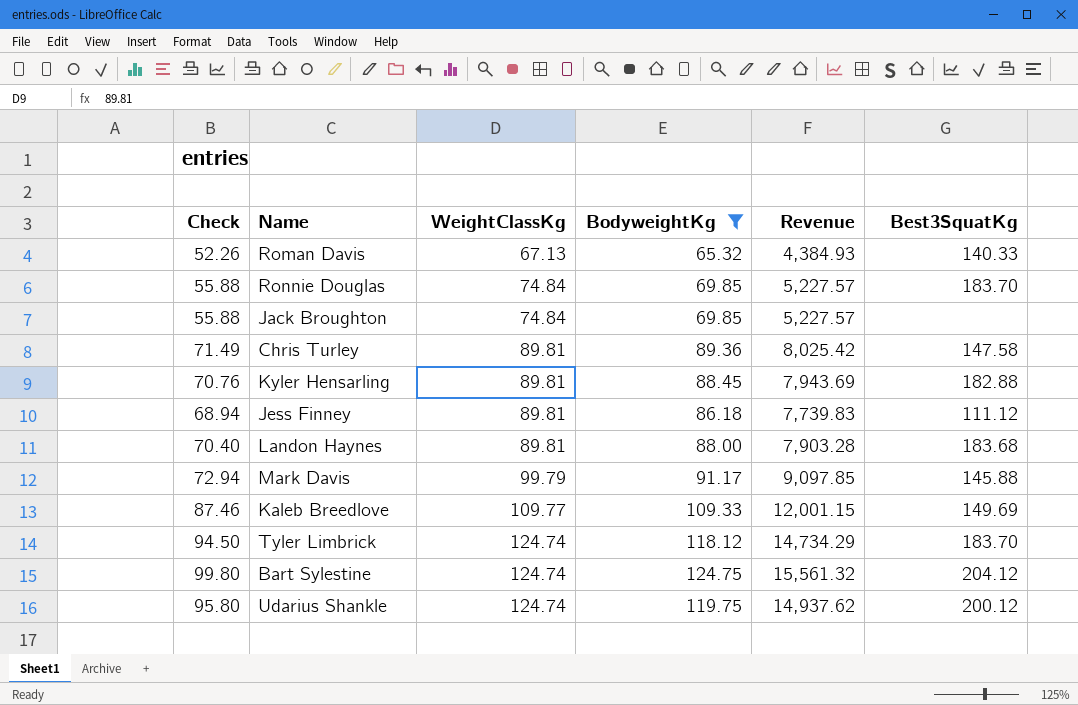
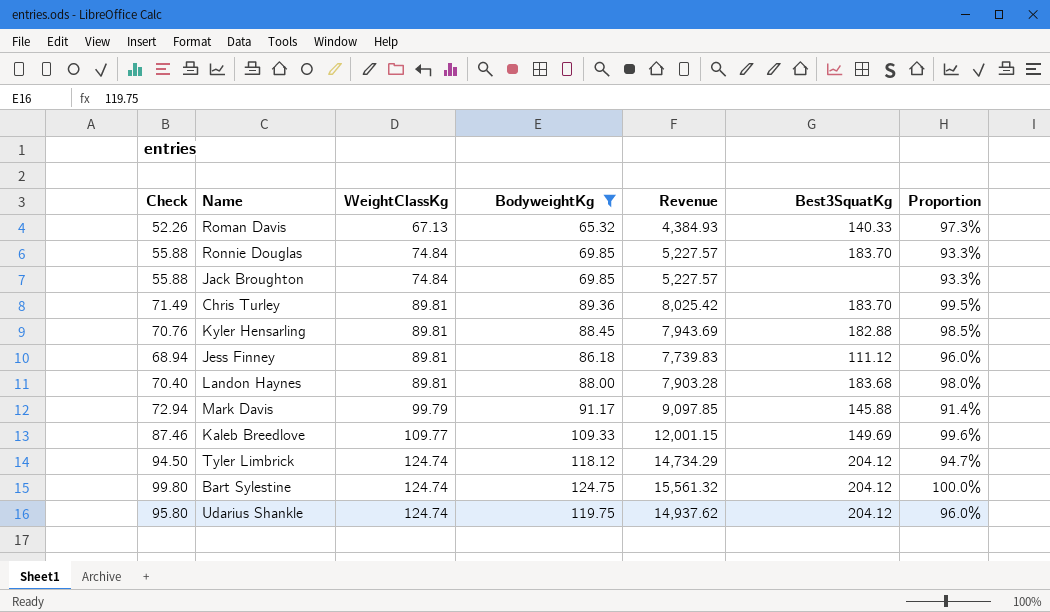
column Proportion | formula: none -> [BodyweightKg] / [WeightClassKg]
Chris Turley | Best3SquatKg: 147.58 -> 183.70
Tyler Limbrick | Best3SquatKg: 183.70 -> 204.12
Udarius Shankle | Best3SquatKg: 200.12 -> 204.12

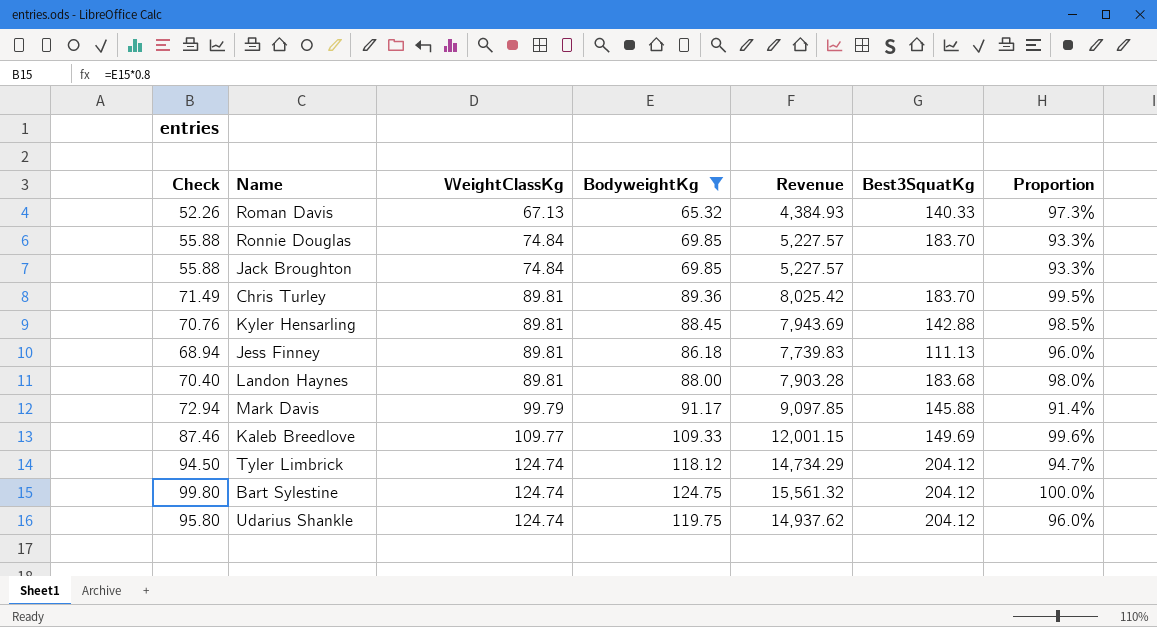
Kyler Hensarling | Best3SquatKg: 182.88 -> 142.88
Jess Finney | Best3SquatKg: 111.12 -> 111.13

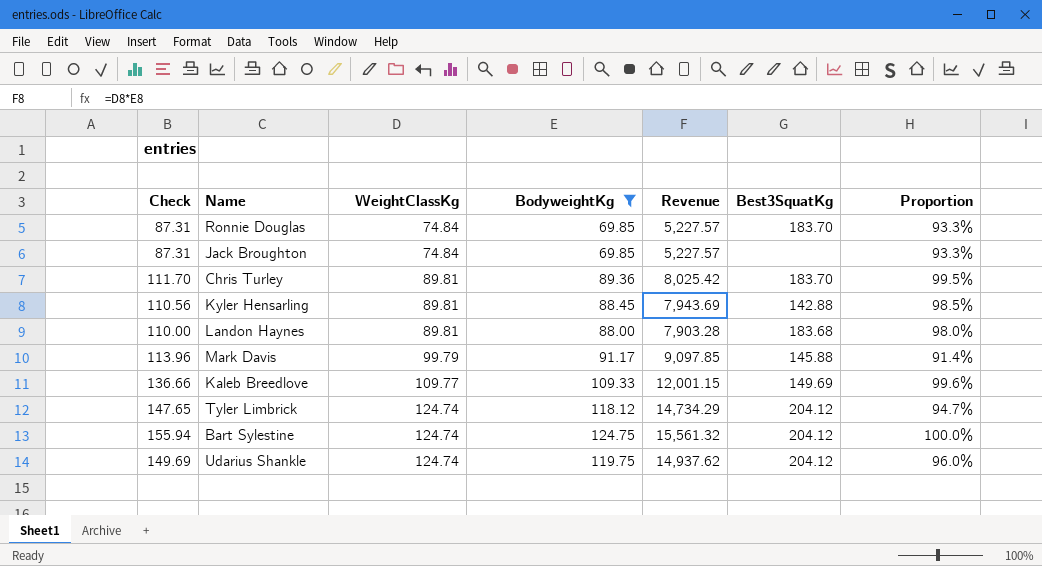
column Check | formula: [BodyweightKg] * 0.8 -> [BodyweightKg] * 1.25
row Roman Davis: 52.26 | 67.13 | 65.32 | 4,384.93 | 140.33 | 97.3% -> none
row Jess Finney: 68.94 | 89.81 | 86.18 | 7,739.83 | 111.13 | 96.0% -> none

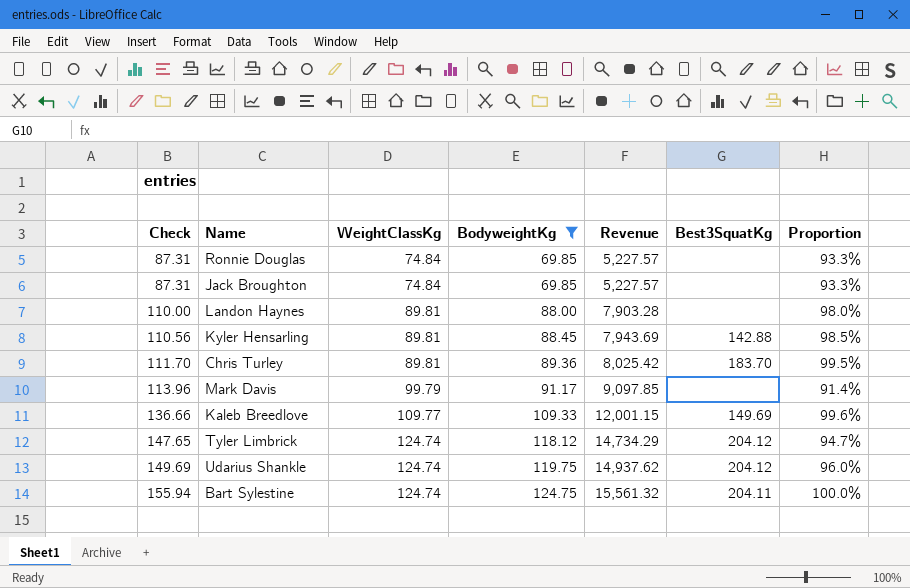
row order: WeightClassKg ascending -> Check ascending
Ronnie Douglas | Best3SquatKg: 183.70 -> none
Landon Haynes | Best3SquatKg: 183.68 -> none
Mark Davis | Best3SquatKg: 145.88 -> none
Bart Sylestine | Best3SquatKg: 204.12 -> 204.11

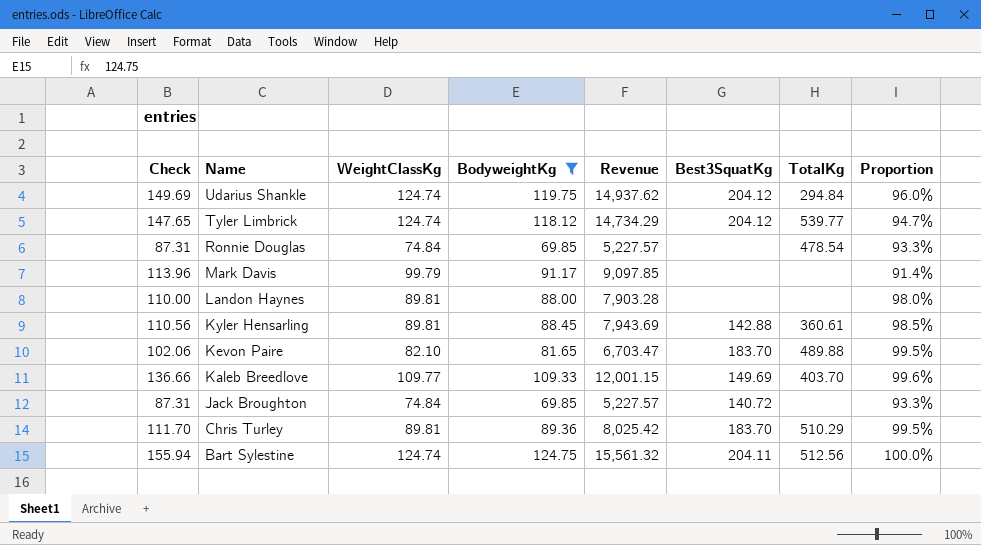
row order: Check ascending -> Name descending
column TotalKg | position: none -> 7
row Kevon Paire: none -> 102.06 | 82.10 | 81.65 | 6,703.47 | 183.70 | 489.88 | 99.5%
Jack Broughton | Best3SquatKg: none -> 140.72

